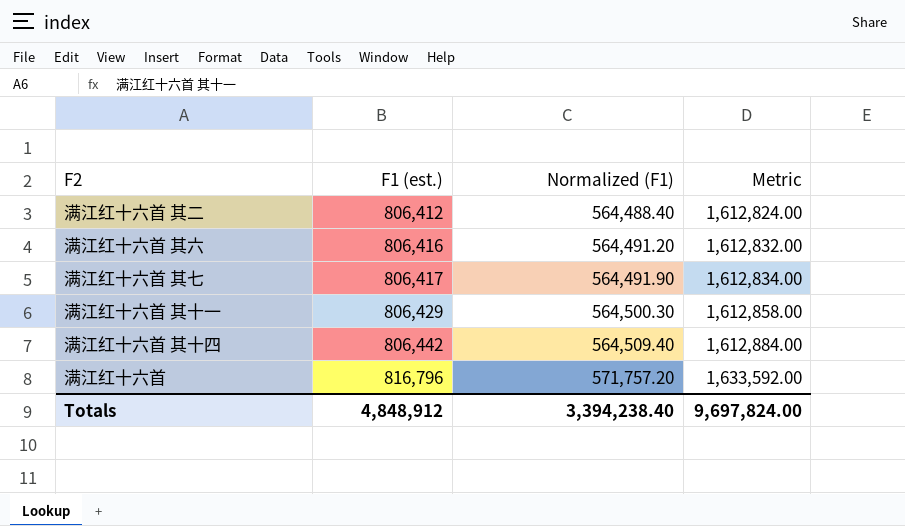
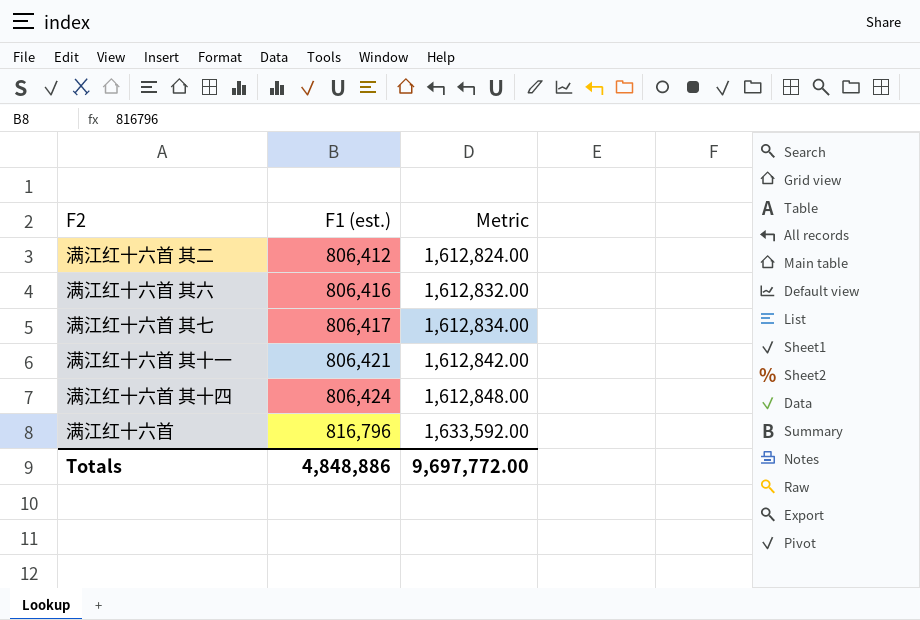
column Normalized (F1) | formula: [F1 (est.)] * 0.7 -> none
满江红十六首 其十一 | F1 (est.): 806,429 -> 806,421
满江红十六首 其十一 | Metric: 1,612,858.00 -> 1,612,842.00
满江红十六首 其十四 | F1 (est.): 806,442 -> 806,424
满江红十六首 其十四 | Metric: 1,612,884.00 -> 1,612,848.00
Totals | F1 (est.): 4,848,912 -> 4,848,886
Totals | Metric: 9,697,824.00 -> 9,697,772.00

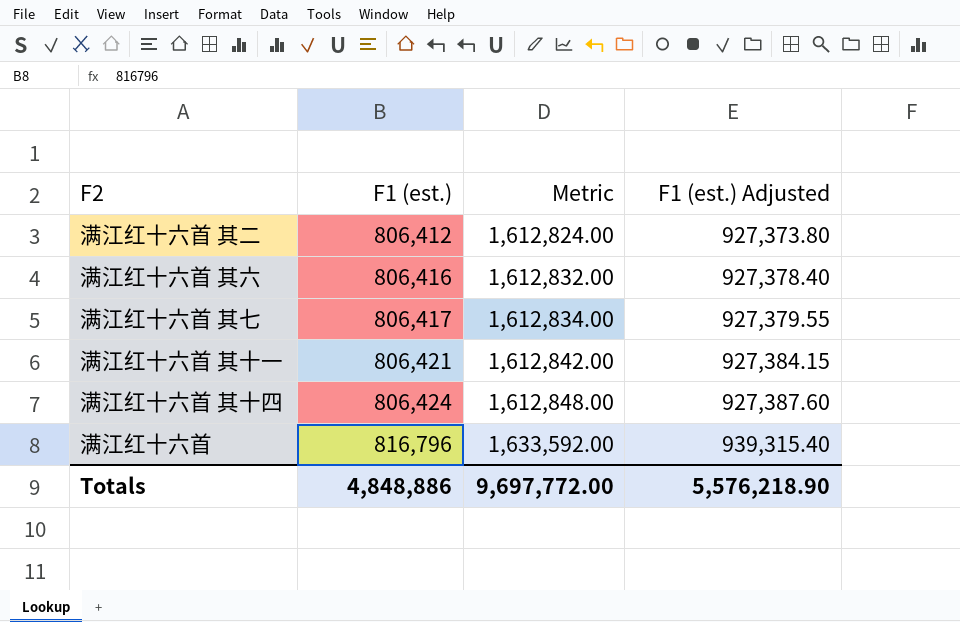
column F1 (est.) Adjusted | formula: none -> [F1 (est.)] * 1.15

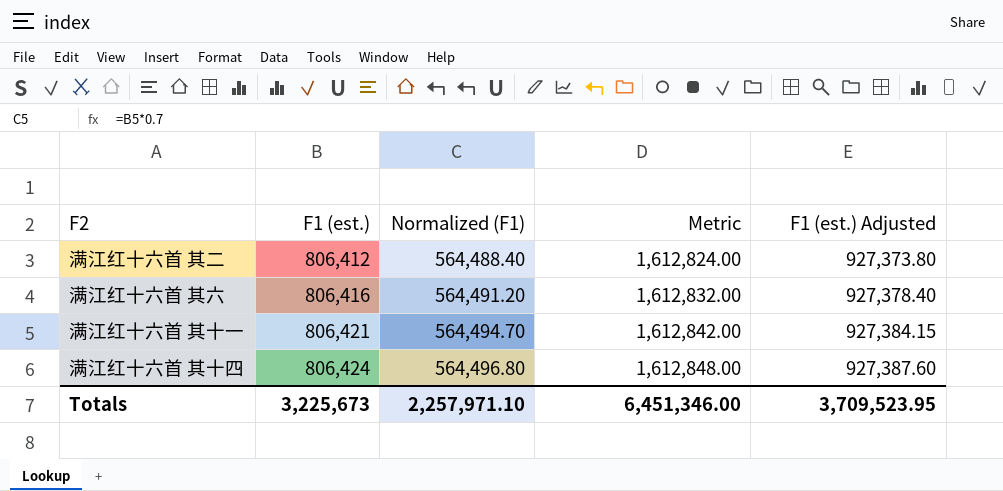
column Normalized (F1) | formula: none -> [F1 (est.)] * 0.7
row 满江红十六首 其七: 806,417 | 1,612,834.00 | 927,379.55 -> none
row 满江红十六首: 816,796 | 1,633,592.00 | 939,315.40 -> none
Totals | F1 (est.): 4,848,886 -> 3,225,673
Totals | Metric: 9,697,772.00 -> 6,451,346.00
Totals | F1 (est.) Adjusted: 5,576,218.90 -> 3,709,523.95

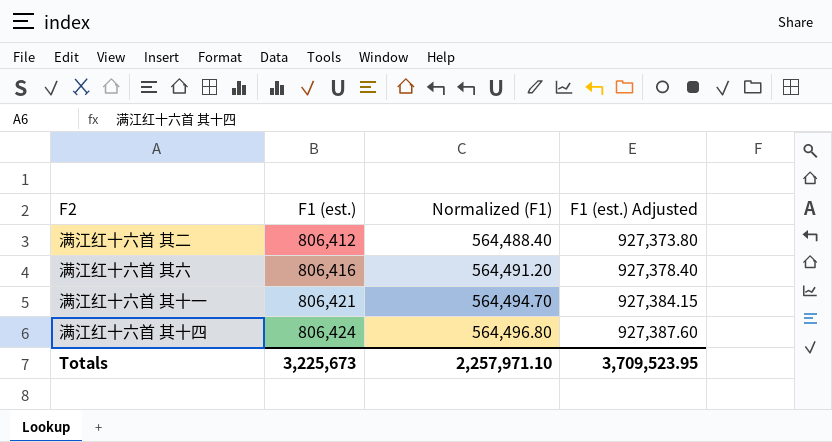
column Metric | formula: [F1 (est.)] * 2 -> none

